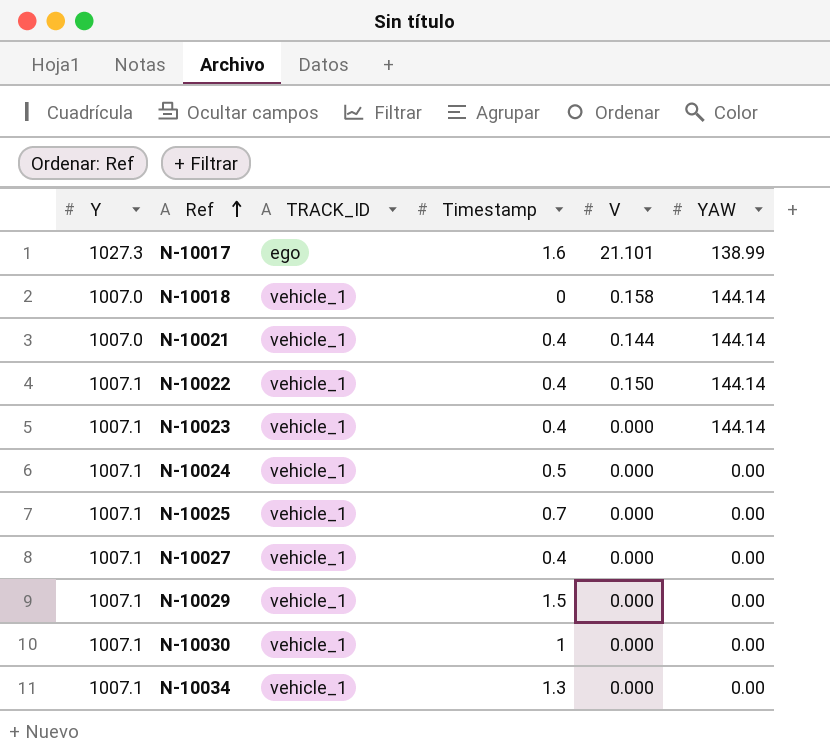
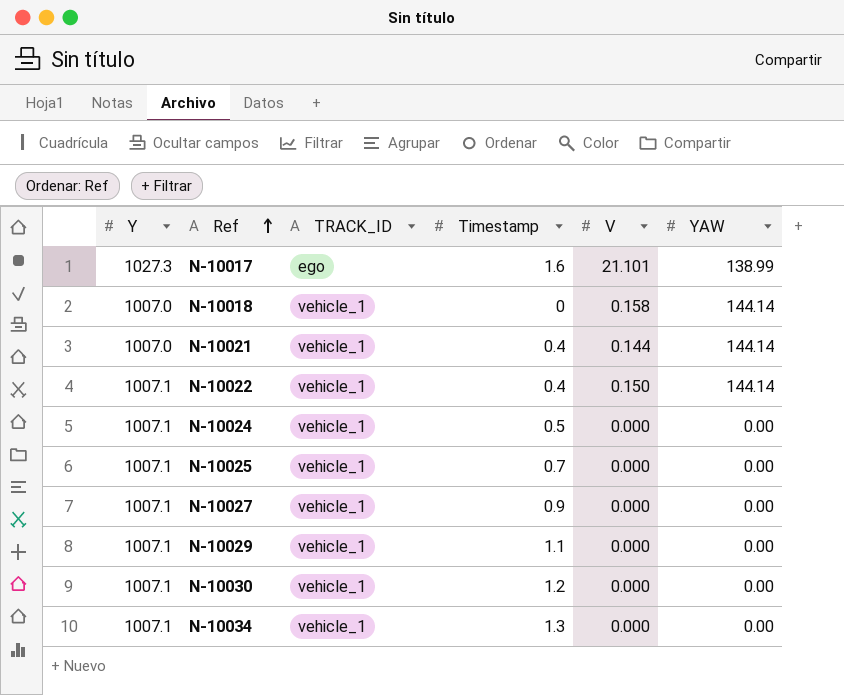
row N-10023: 1007.1 | vehicle_1 | 0.4 | 0.000 | 144.14 -> none
N-10027 | Timestamp: 0.4 -> 0.9
N-10029 | Timestamp: 1.5 -> 1.1
N-10030 | Timestamp: 1 -> 1.2

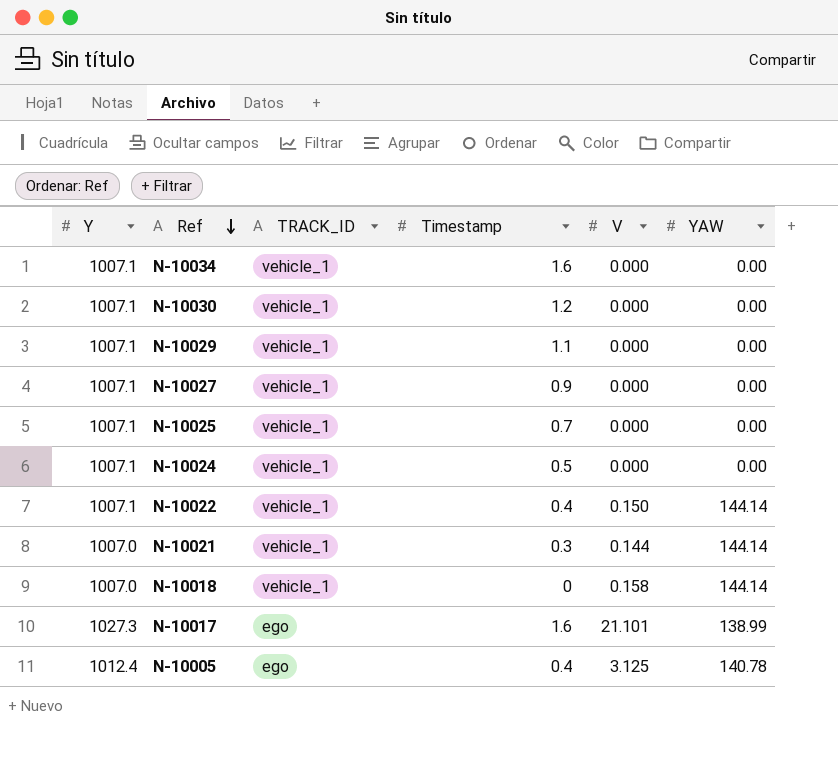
row order: Ref ascending -> Ref descending
N-10034 | Timestamp: 1.3 -> 1.6
N-10021 | Timestamp: 0.4 -> 0.3
row N-10005: none -> 1012.4 | ego | 0.4 | 3.125 | 140.78

